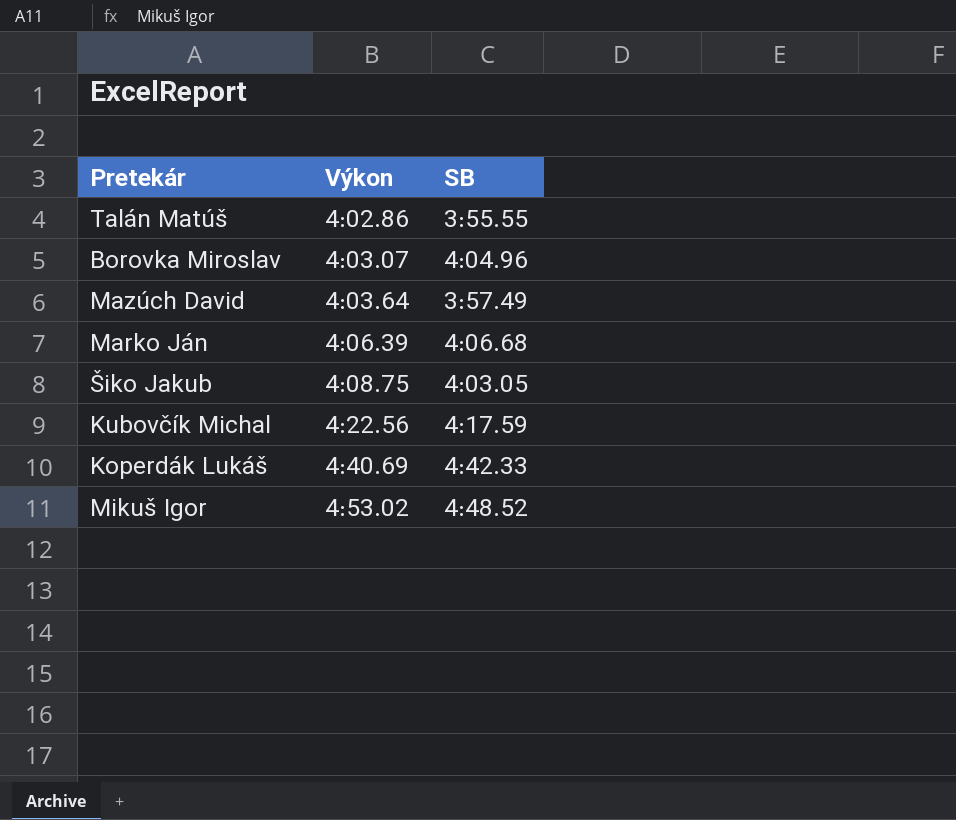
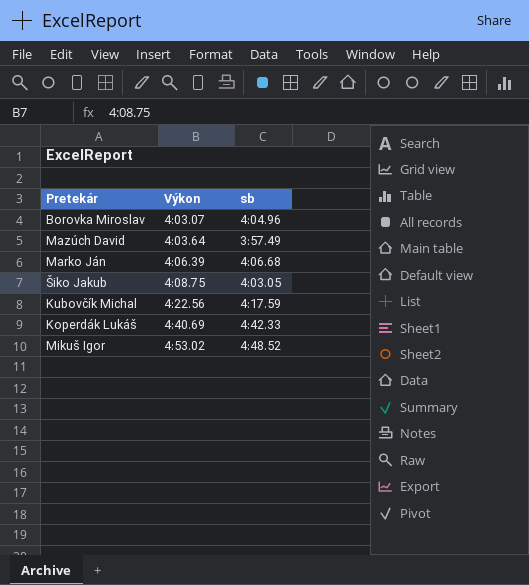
column name: SB -> sb
row Talán Matúš: 4:02.86 | 3:55.55 -> none

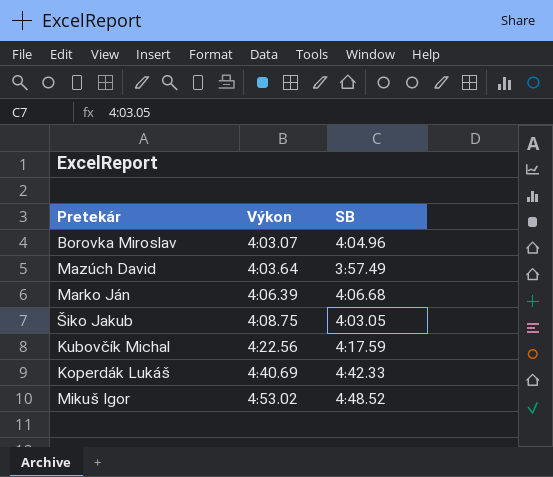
column name: sb -> SB

